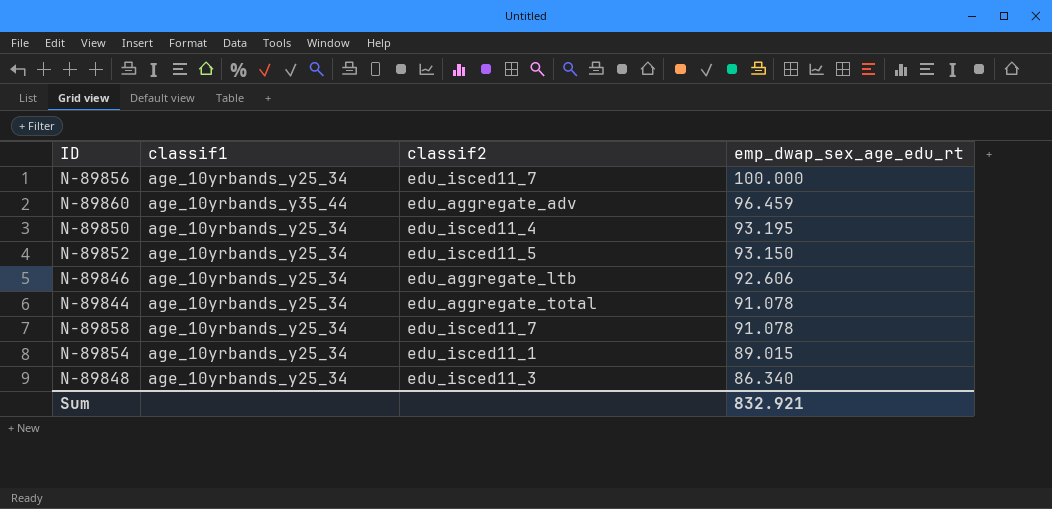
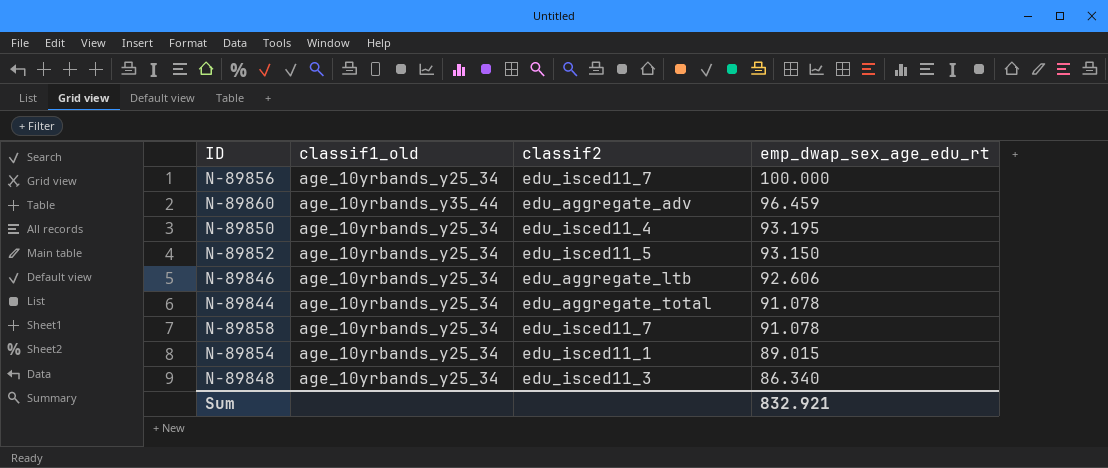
column name: classif1 -> classif1_old

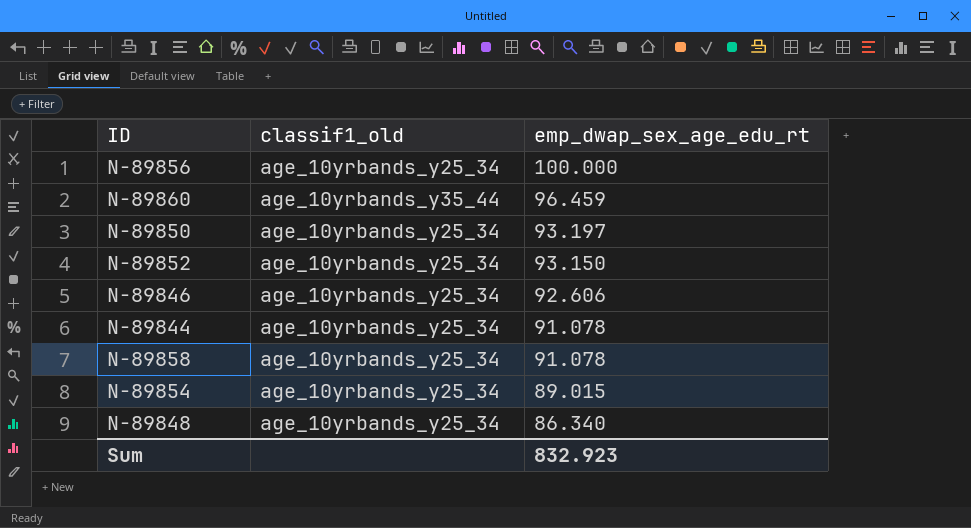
column classif2 | position: 3 -> none
N-89850 | emp_dwap_sex_age_edu_rt: 93.195 -> 93.197
Sum | emp_dwap_sex_age_edu_rt: 832.921 -> 832.923

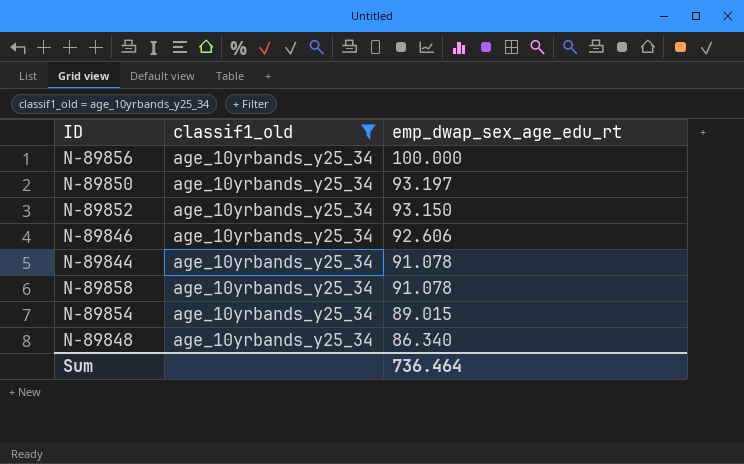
filter: none -> classif1_old = age_10yrbands_y25_34
Sum | emp_dwap_sex_age_edu_rt: 832.923 -> 736.464

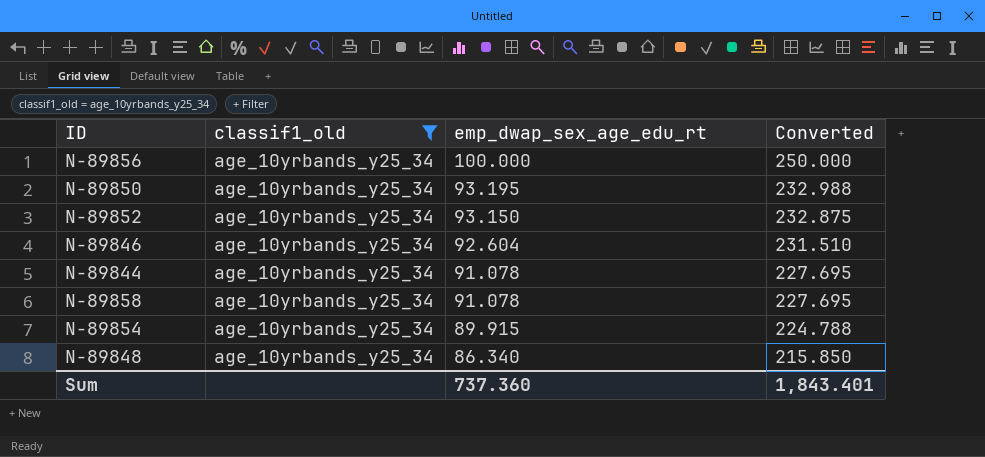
column Converted | formula: none -> [emp_dwap_sex_age_edu_rt] * 2.5
N-89850 | emp_dwap_sex_age_edu_rt: 93.197 -> 93.195
N-89846 | emp_dwap_sex_age_edu_rt: 92.606 -> 92.604
N-89854 | emp_dwap_sex_age_edu_rt: 89.015 -> 89.915
Sum | emp_dwap_sex_age_edu_rt: 736.464 -> 737.360

